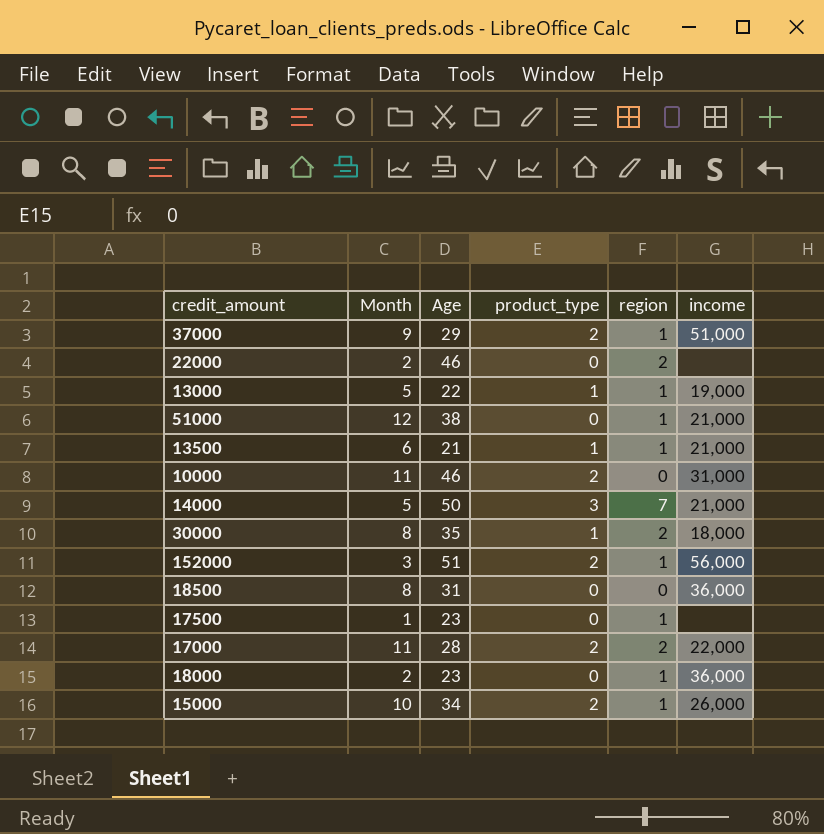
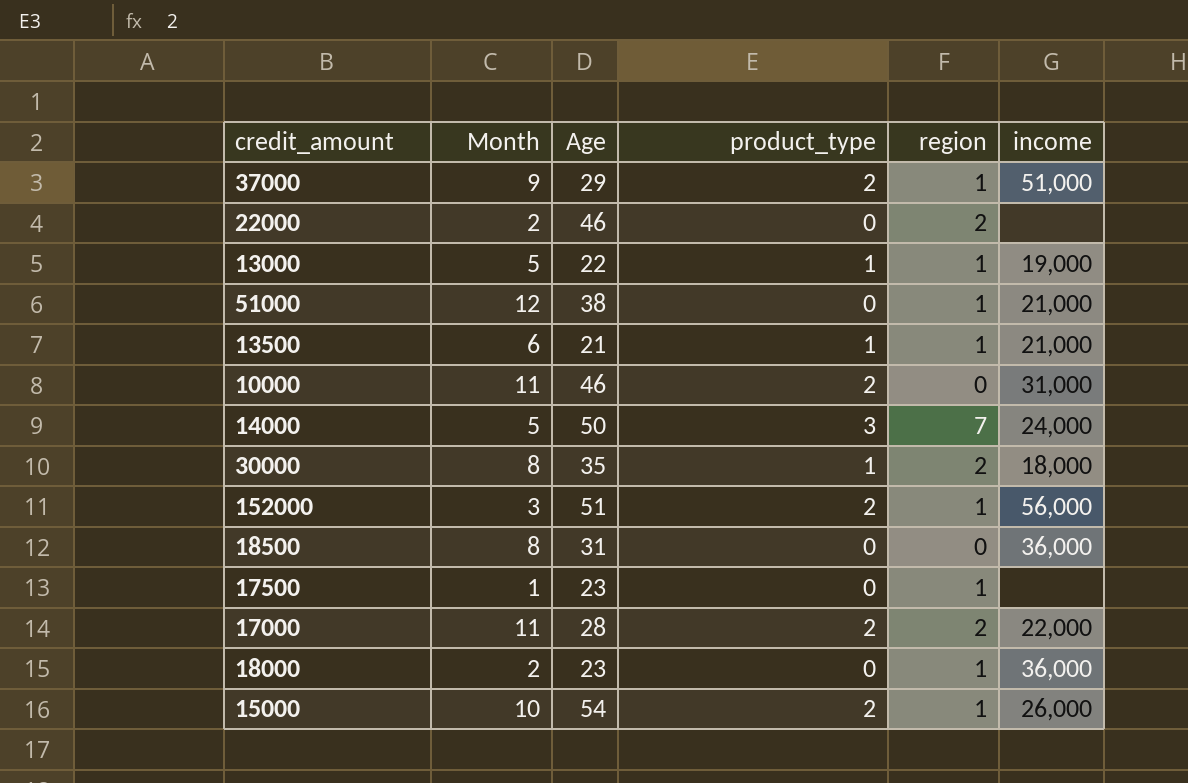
14000 | income: 21,000 -> 24,000
15000 | Age: 34 -> 54

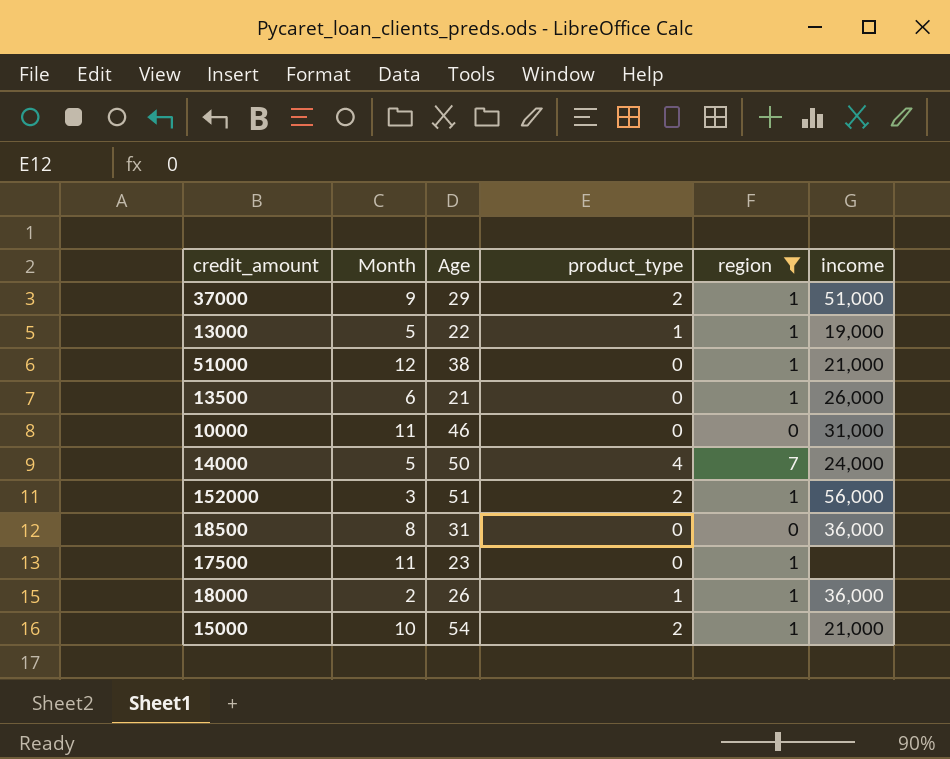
filter: none -> region != 2
13500 | product_type: 1 -> 0
13500 | income: 21,000 -> 26,000
10000 | product_type: 2 -> 0
14000 | product_type: 3 -> 4
17500 | Month: 1 -> 11
18000 | Age: 23 -> 26
18000 | product_type: 0 -> 1
15000 | income: 26,000 -> 21,000

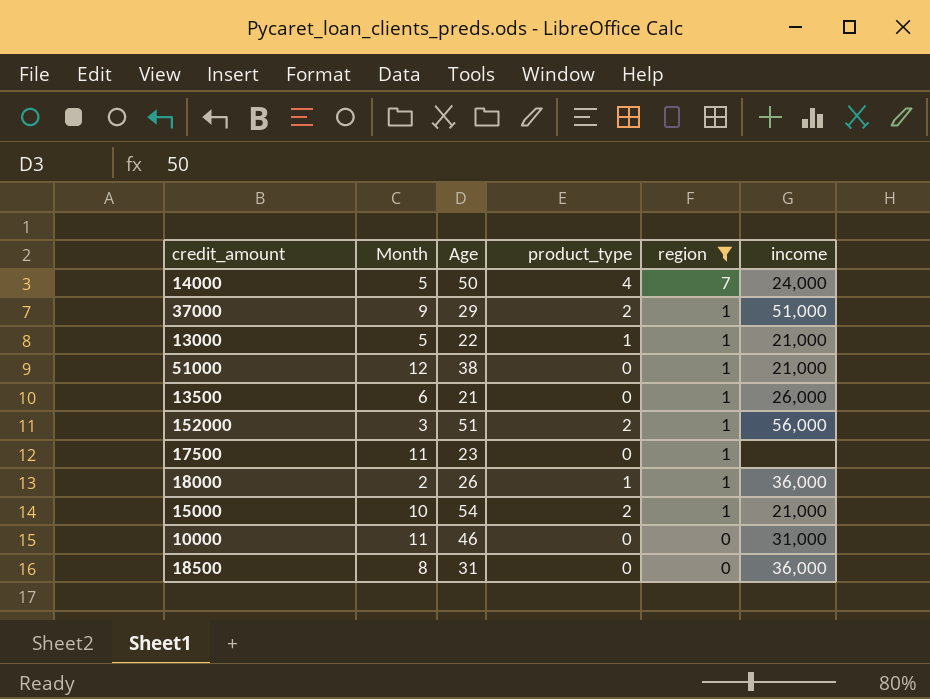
row order: none -> region descending
13000 | income: 19,000 -> 21,000

